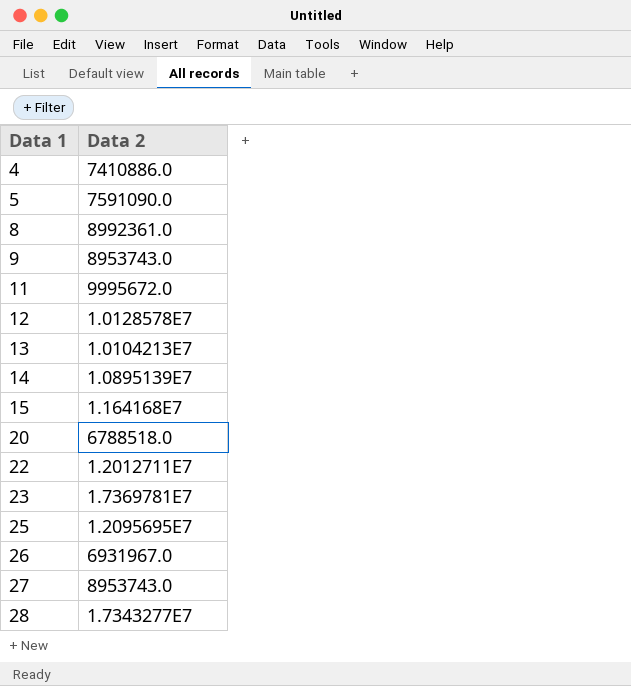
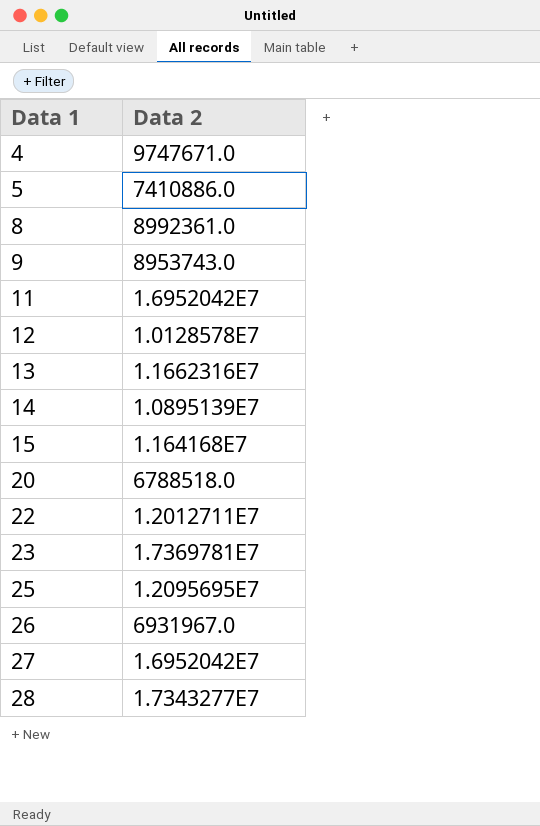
4 | Data 2: 7410886.0 -> 9747671.0
5 | Data 2: 7591090.0 -> 7410886.0
11 | Data 2: 9995672.0 -> 1.6952042E7
13 | Data 2: 1.0104213E7 -> 1.1662316E7
27 | Data 2: 8953743.0 -> 1.6952042E7

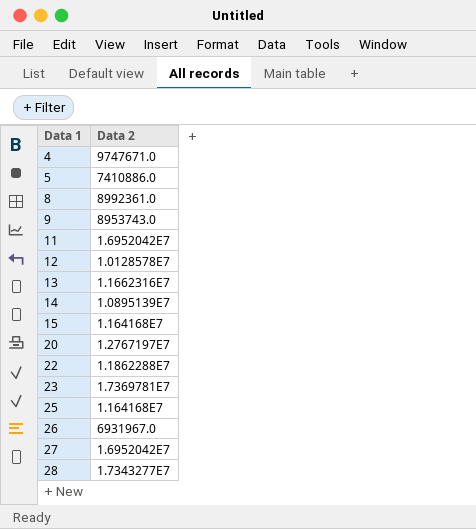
20 | Data 2: 6788518.0 -> 1.2767197E7
22 | Data 2: 1.2012711E7 -> 1.1862288E7
25 | Data 2: 1.2095695E7 -> 1.164168E7

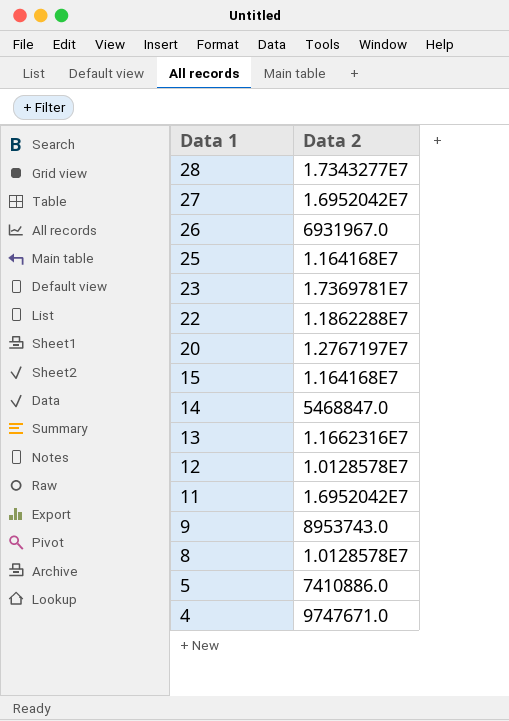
row order: Data 1 ascending -> Data 1 descending
14 | Data 2: 1.0895139E7 -> 5468847.0
8 | Data 2: 8992361.0 -> 1.0128578E7

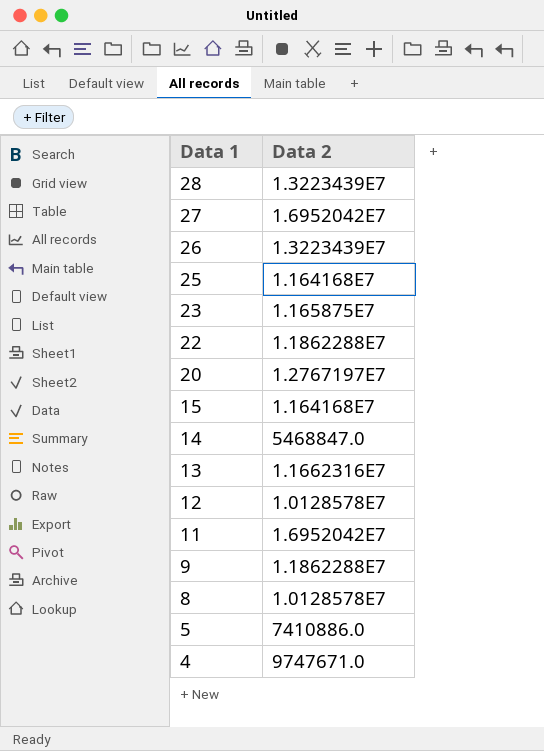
28 | Data 2: 1.7343277E7 -> 1.3223439E7
26 | Data 2: 6931967.0 -> 1.3223439E7
23 | Data 2: 1.7369781E7 -> 1.165875E7
9 | Data 2: 8953743.0 -> 1.1862288E7

